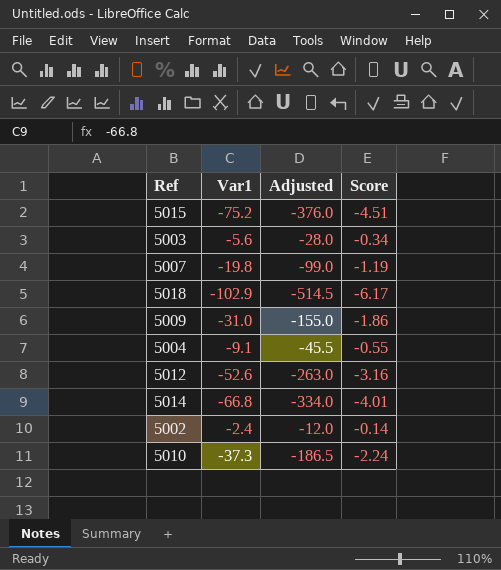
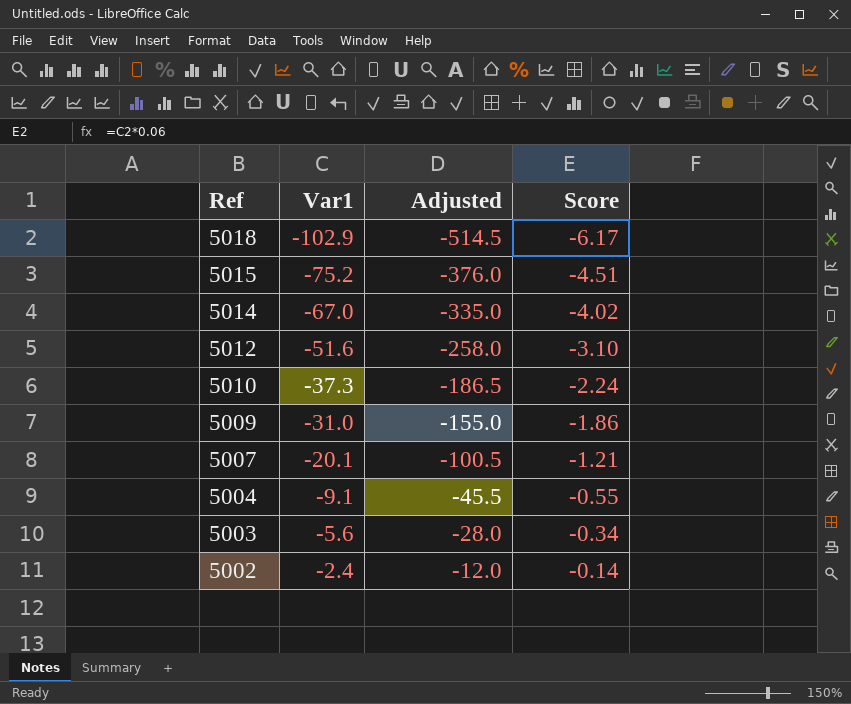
row order: none -> Ref descending
5014 | Var1: -66.8 -> -67.0
5014 | Adjusted: -334.0 -> -335.0
5014 | Score: -4.01 -> -4.02
5012 | Var1: -52.6 -> -51.6
5012 | Adjusted: -263.0 -> -258.0
5012 | Score: -3.16 -> -3.10
5007 | Var1: -19.8 -> -20.1
5007 | Adjusted: -99.0 -> -100.5
5007 | Score: -1.19 -> -1.21

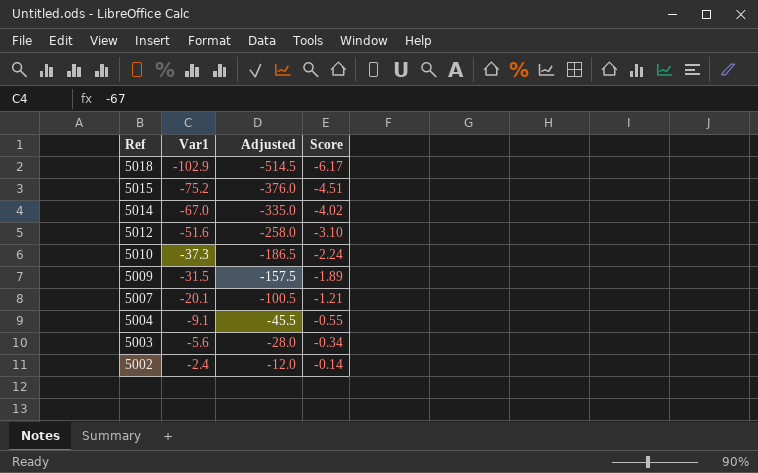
5009 | Var1: -31.0 -> -31.5
5009 | Adjusted: -155.0 -> -157.5
5009 | Score: -1.86 -> -1.89

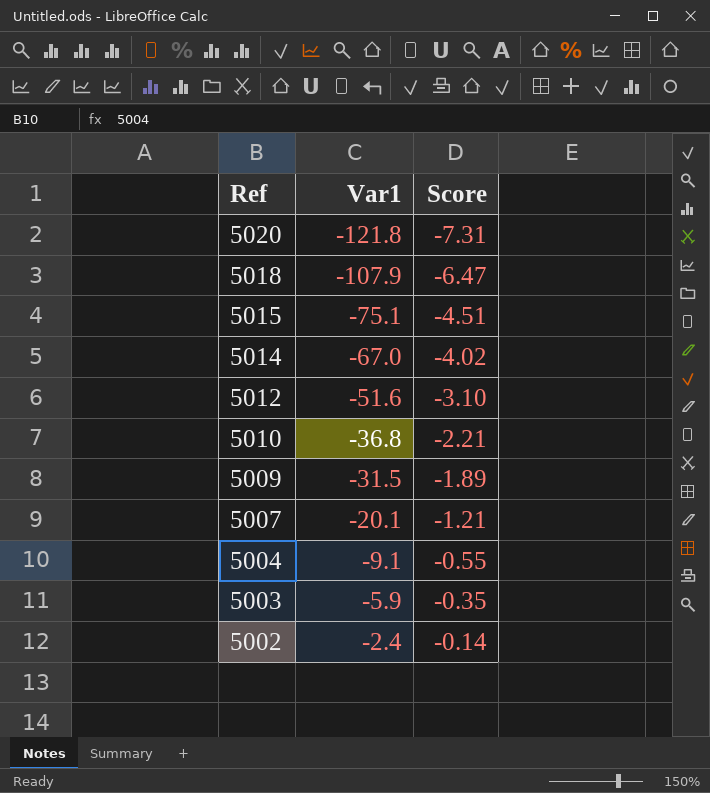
column Adjusted | formula: [Var1] * 5 -> none
row 5020: none -> -121.8 | -7.31
5018 | Var1: -102.9 -> -107.9
5018 | Score: -6.17 -> -6.47
5015 | Var1: -75.2 -> -75.1
5010 | Var1: -37.3 -> -36.8
5010 | Score: -2.24 -> -2.21
5003 | Var1: -5.6 -> -5.9
5003 | Score: -0.34 -> -0.35

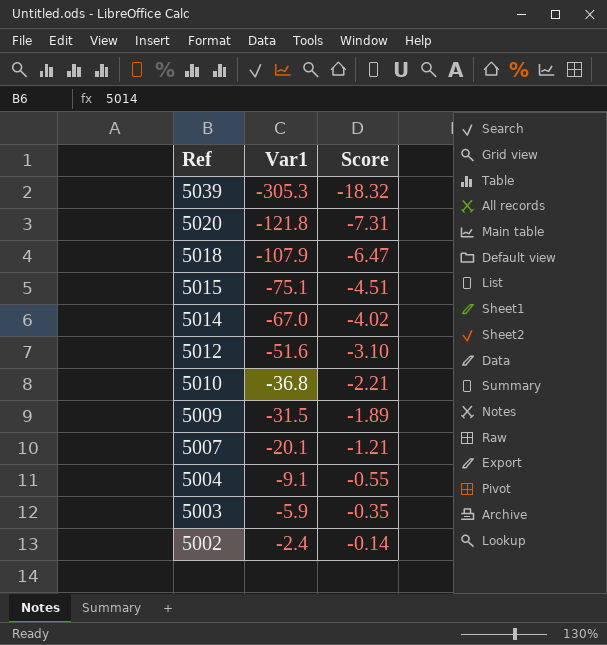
row 5039: none -> -305.3 | -18.32

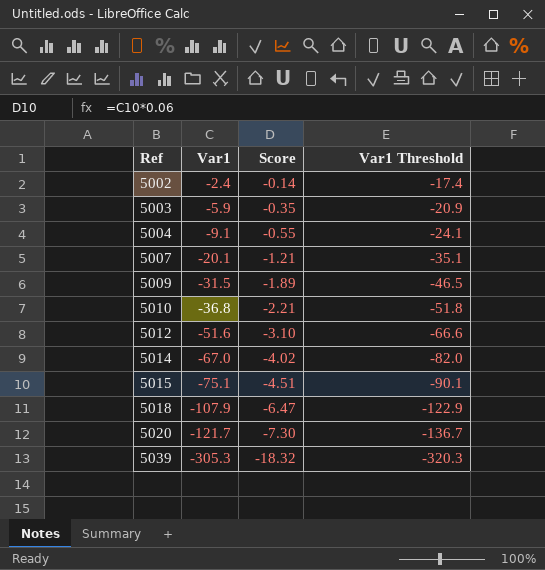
row order: Ref descending -> Ref ascending
column Var1 Threshold | formula: none -> [Var1] - 15
5020 | Var1: -121.8 -> -121.7
5020 | Score: -7.31 -> -7.30

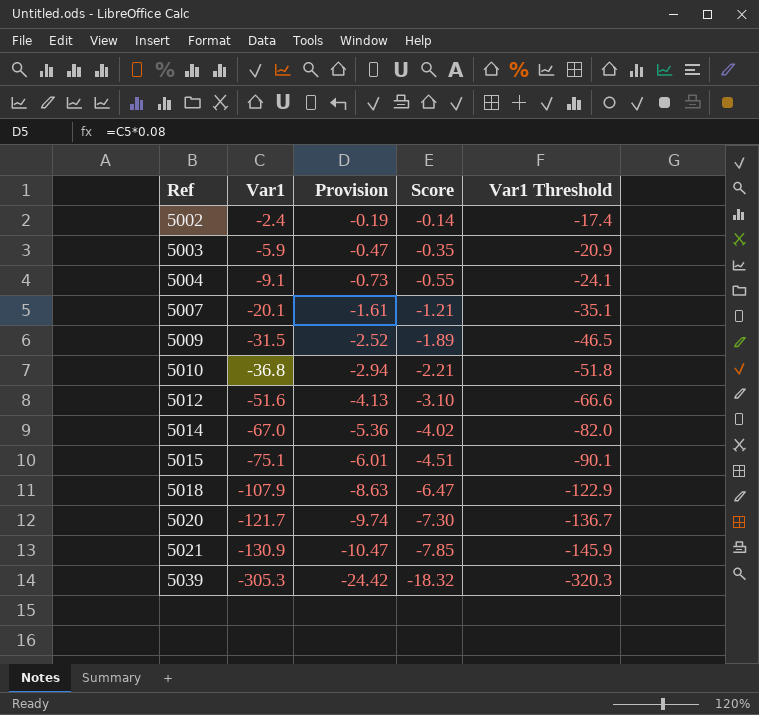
column Provision | formula: none -> [Var1] * 0.08
row 5021: none -> -130.9 | -10.47 | -7.85 | -145.9

